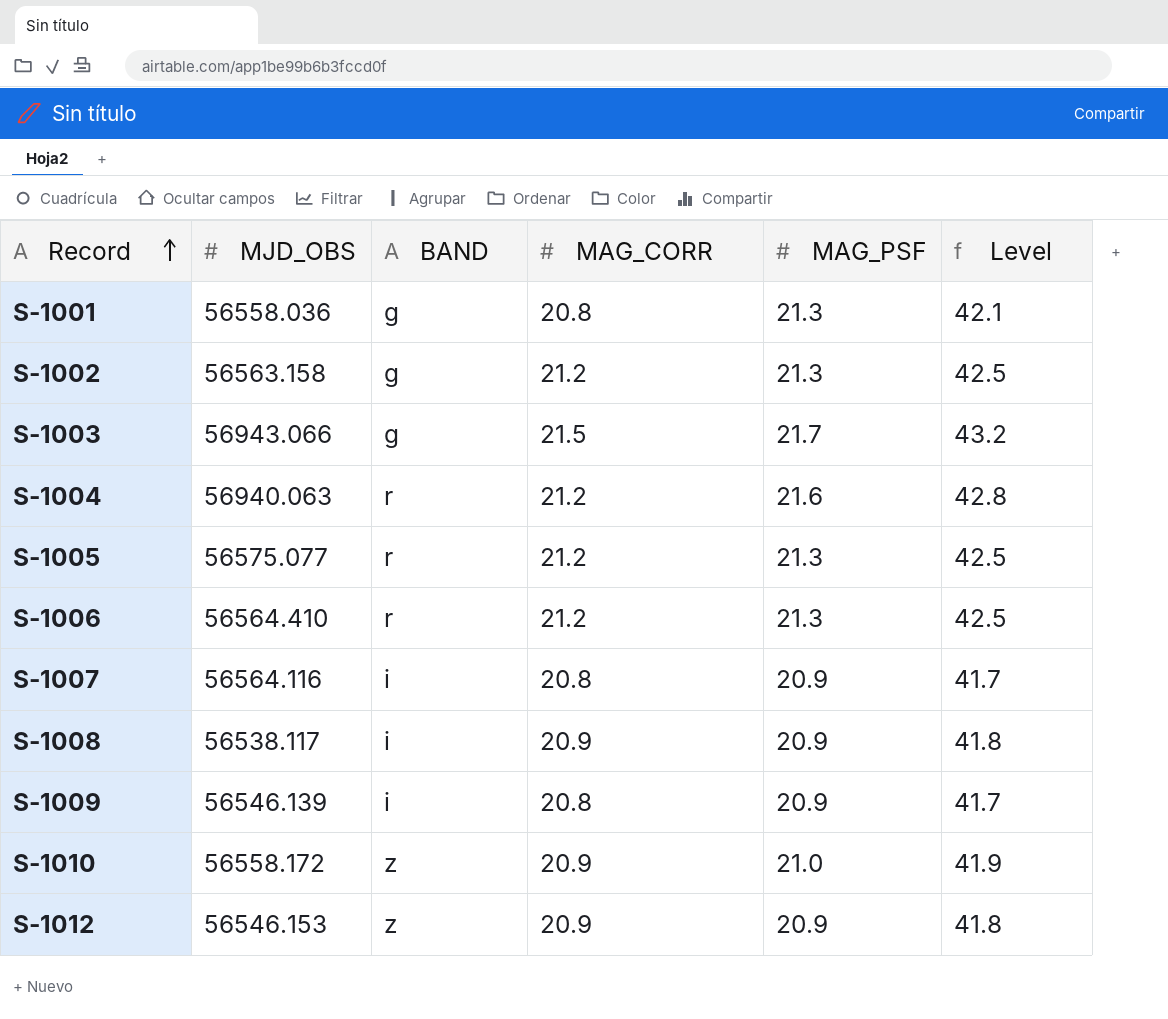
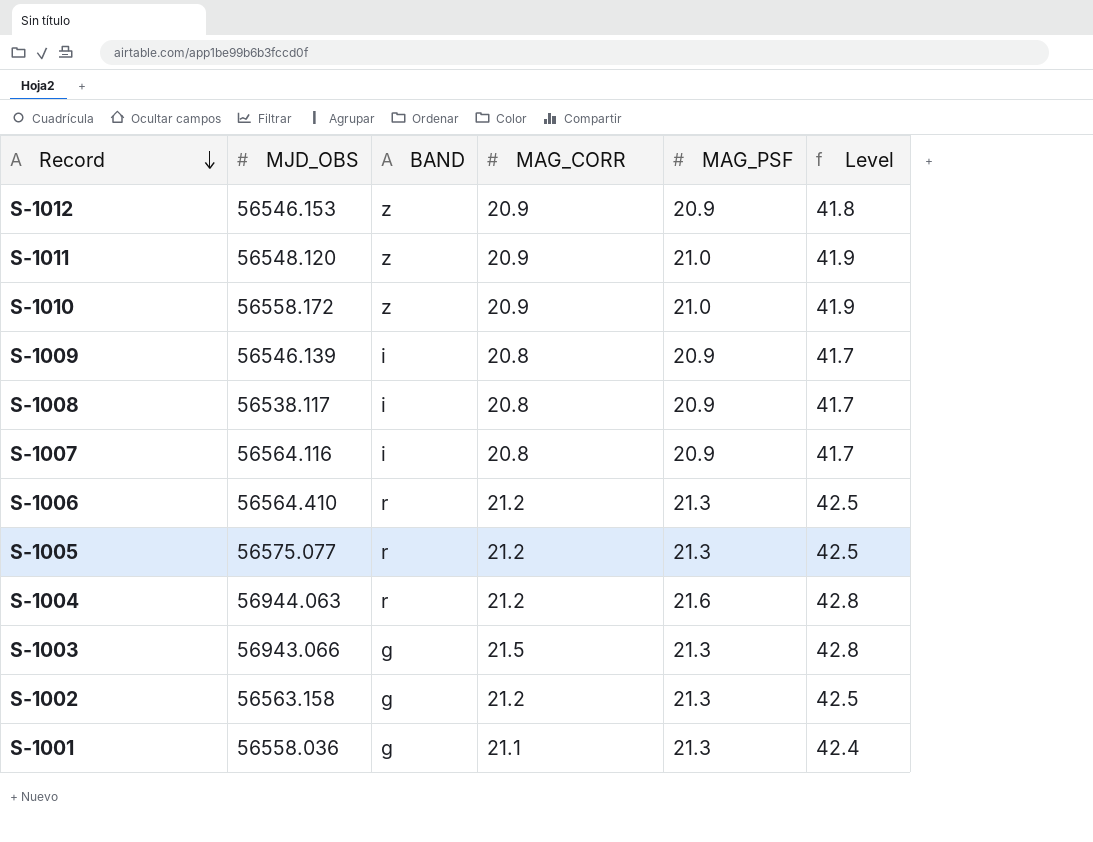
row order: Record ascending -> Record descending
row S-1011: none -> 56548.120 | z | 20.9 | 21.0 | 41.9
S-1008 | MAG_CORR: 20.9 -> 20.8
S-1008 | Level: 41.8 -> 41.7
S-1004 | MJD_OBS: 56940.063 -> 56944.063
S-1003 | MAG_PSF: 21.7 -> 21.3
S-1003 | Level: 43.2 -> 42.8
S-1001 | MAG_CORR: 20.8 -> 21.1
S-1001 | Level: 42.1 -> 42.4

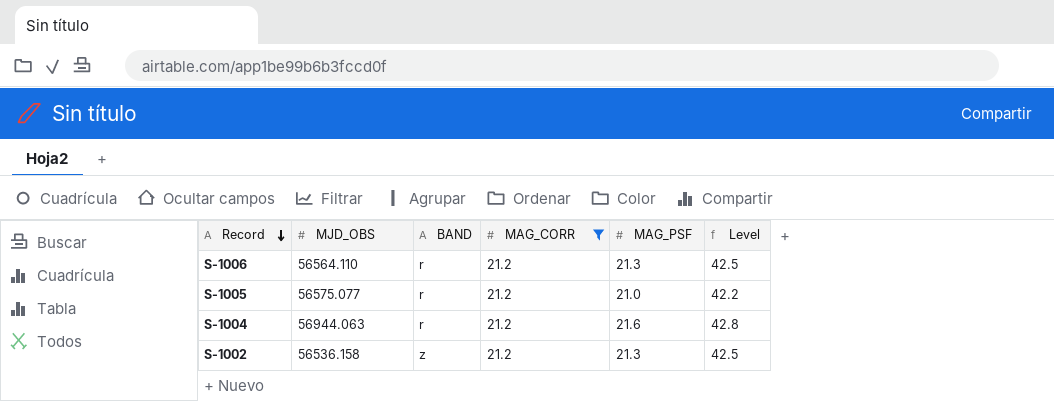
filter: none -> MAG_CORR = 21.2
S-1006 | MJD_OBS: 56564.410 -> 56564.110
S-1005 | MAG_PSF: 21.3 -> 21.0
S-1005 | Level: 42.5 -> 42.2
S-1002 | MJD_OBS: 56563.158 -> 56536.158
S-1002 | BAND: g -> z

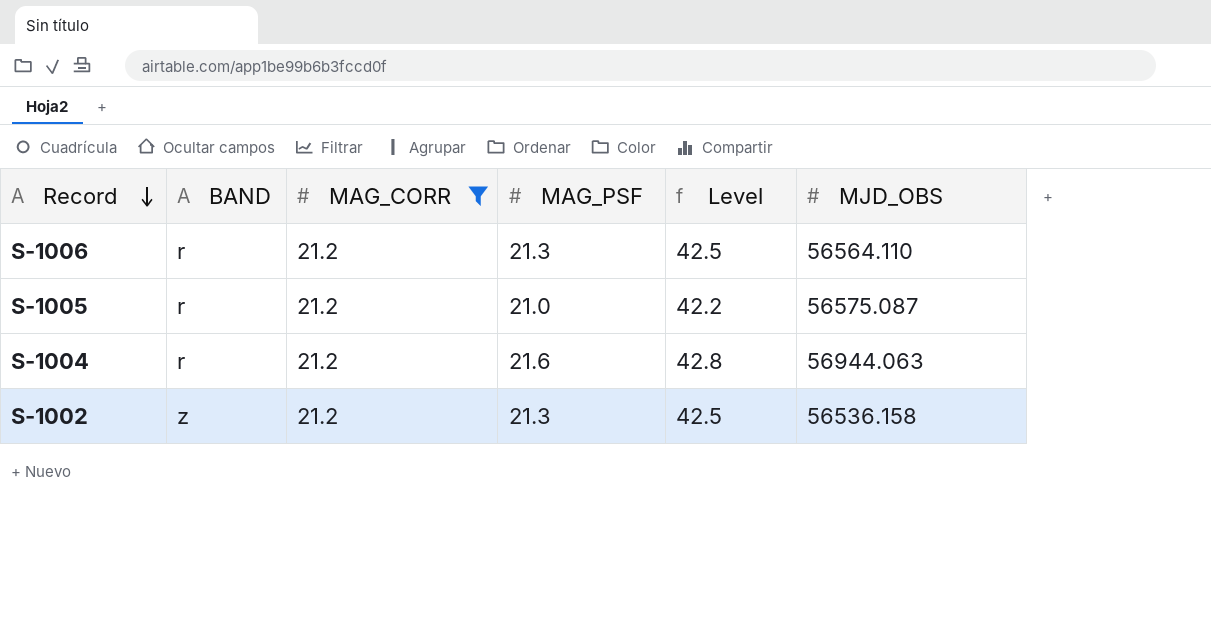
column MJD_OBS | position: 2 -> 6
S-1005 | MJD_OBS: 56575.077 -> 56575.087

